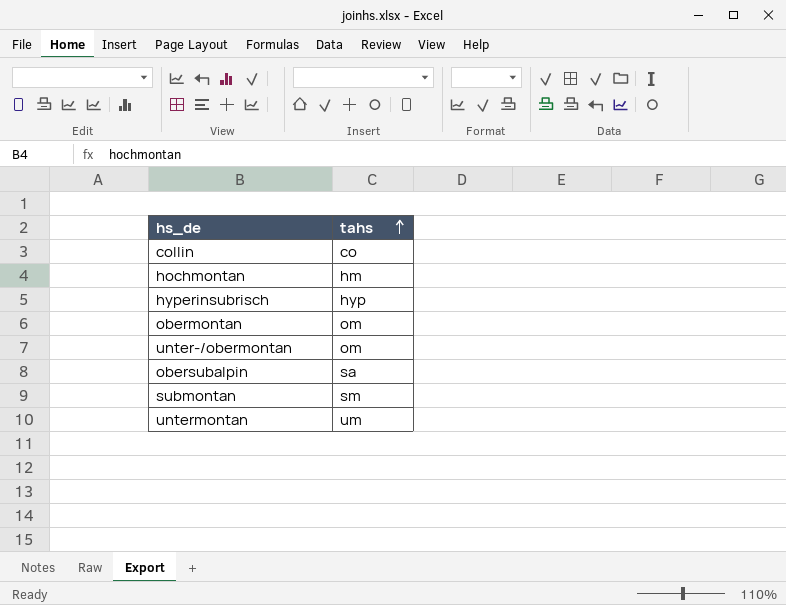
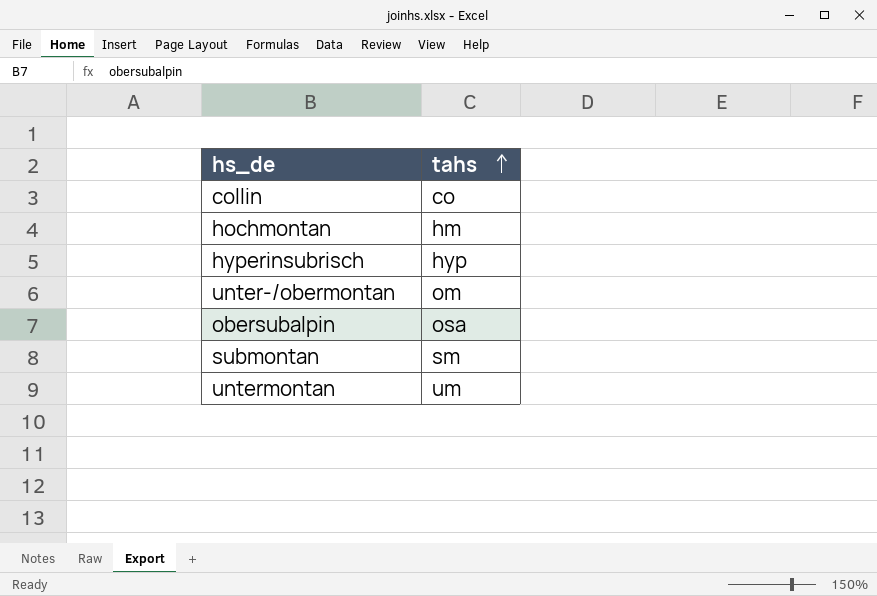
row obermontan: om -> none
obersubalpin | tahs: sa -> osa

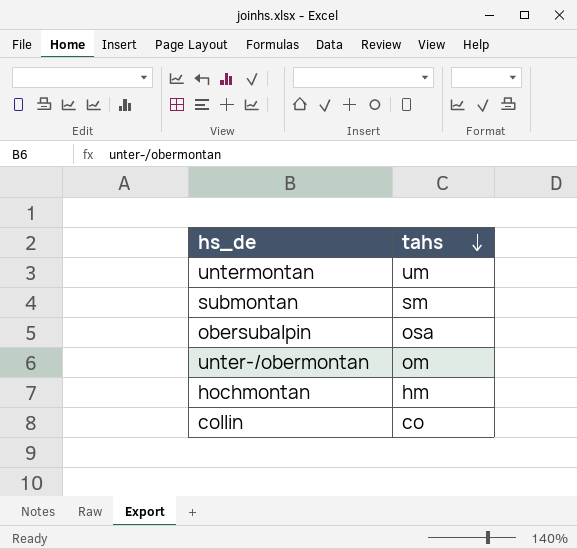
row order: tahs ascending -> tahs descending
row hyperinsubrisch: hyp -> none

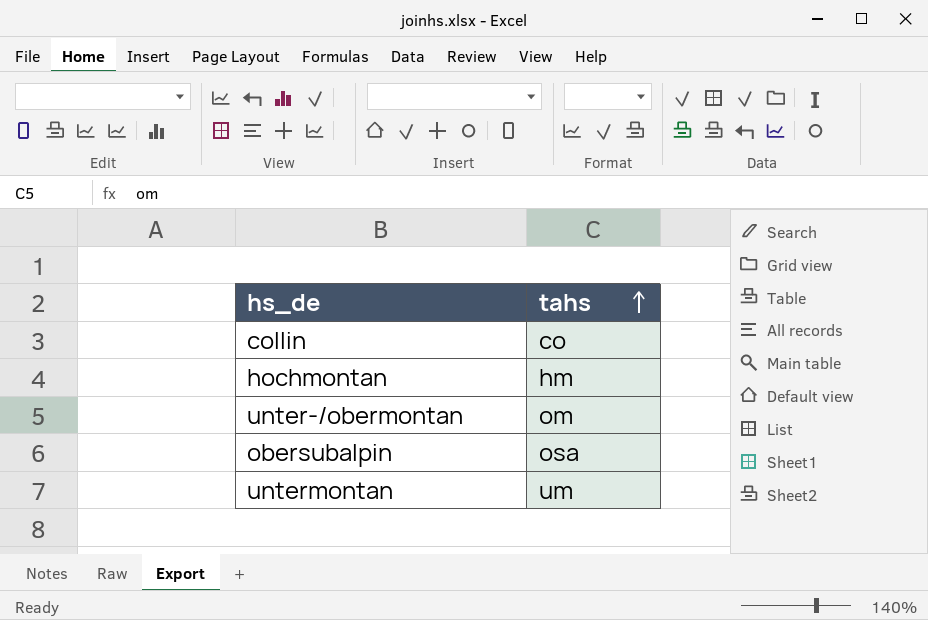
row order: tahs descending -> tahs ascending
row submontan: sm -> none

